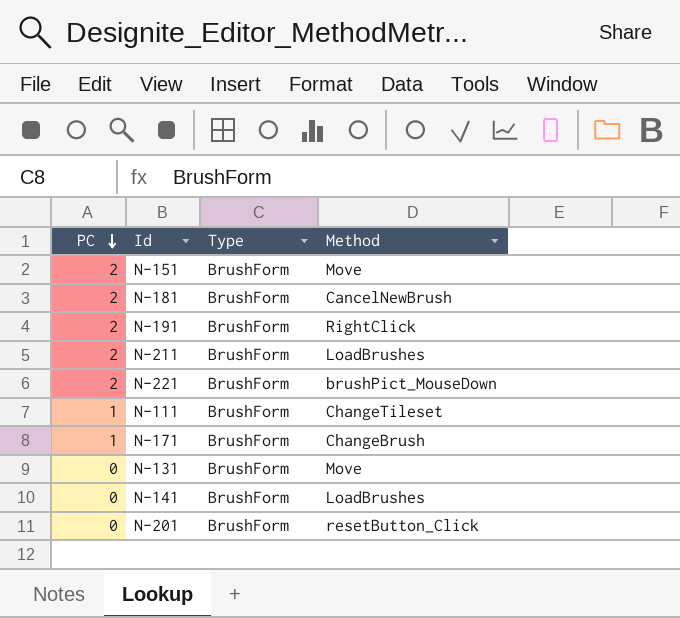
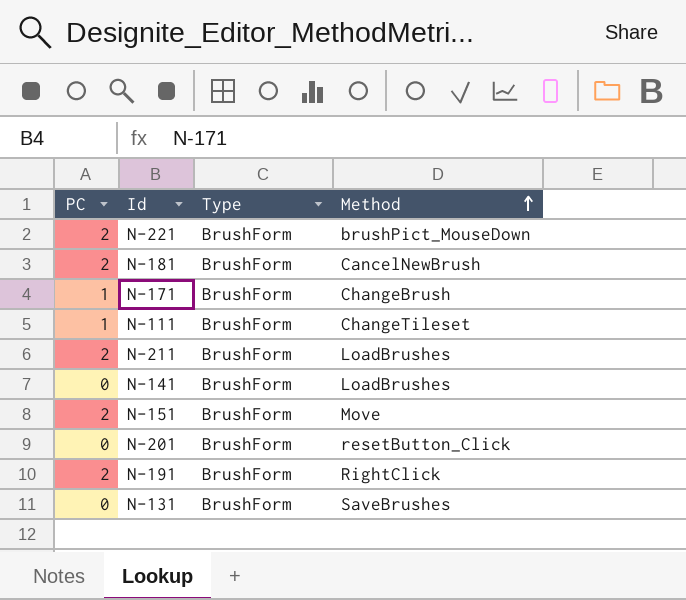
row order: PC descending -> Method ascending
N-131 | Method: Move -> SaveBrushes

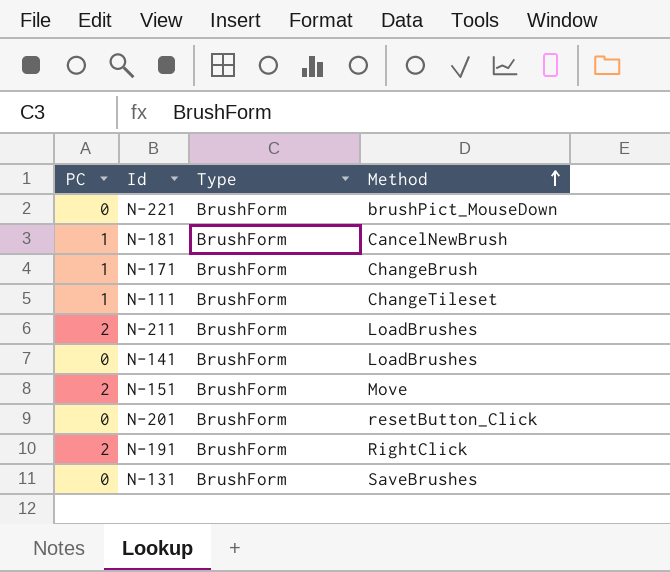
N-221 | PC: 2 -> 0
N-181 | PC: 2 -> 1

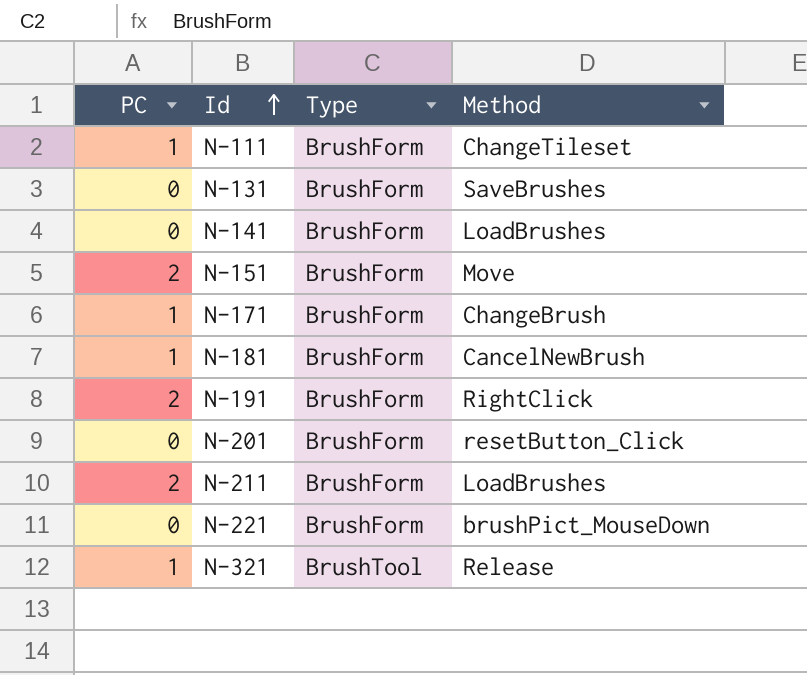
row order: Method ascending -> Id ascending
row N-321: none -> 1 | BrushTool | Release

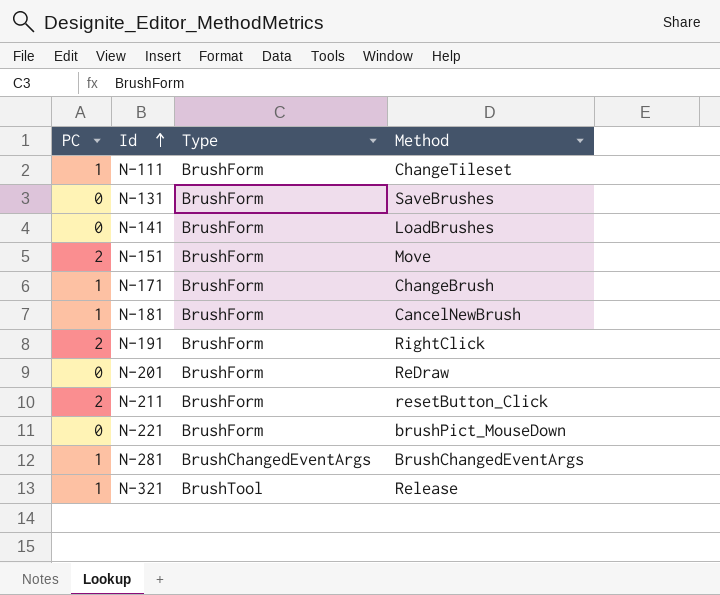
N-201 | Method: resetButton_Click -> ReDraw
N-211 | Method: LoadBrushes -> resetButton_Click
row N-281: none -> 1 | BrushChangedEventArgs | BrushChangedEventArgs

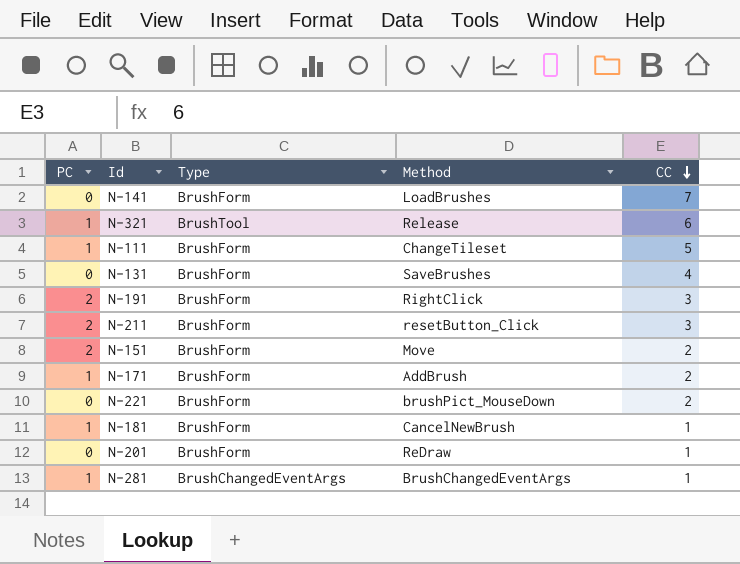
row order: Id ascending -> CC descending
column CC | position: none -> 5
N-171 | Method: ChangeBrush -> AddBrush

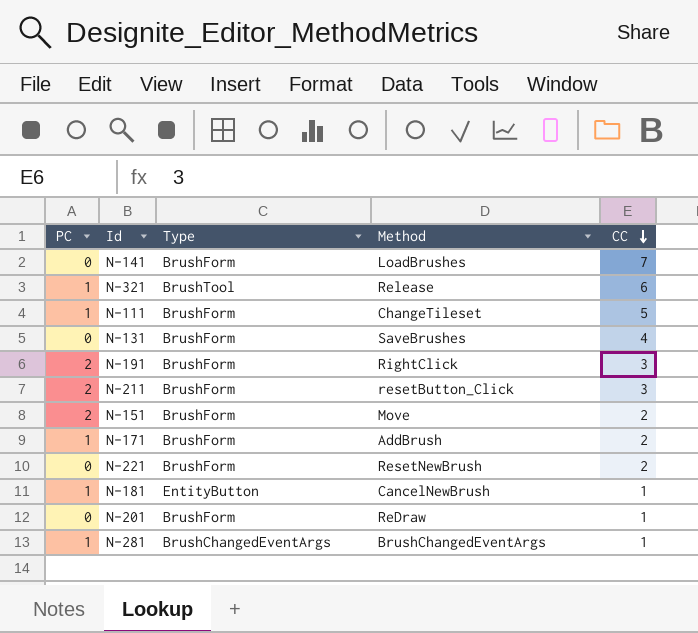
N-221 | Method: brushPict_MouseDown -> ResetNewBrush
N-181 | Type: BrushForm -> EntityButton

